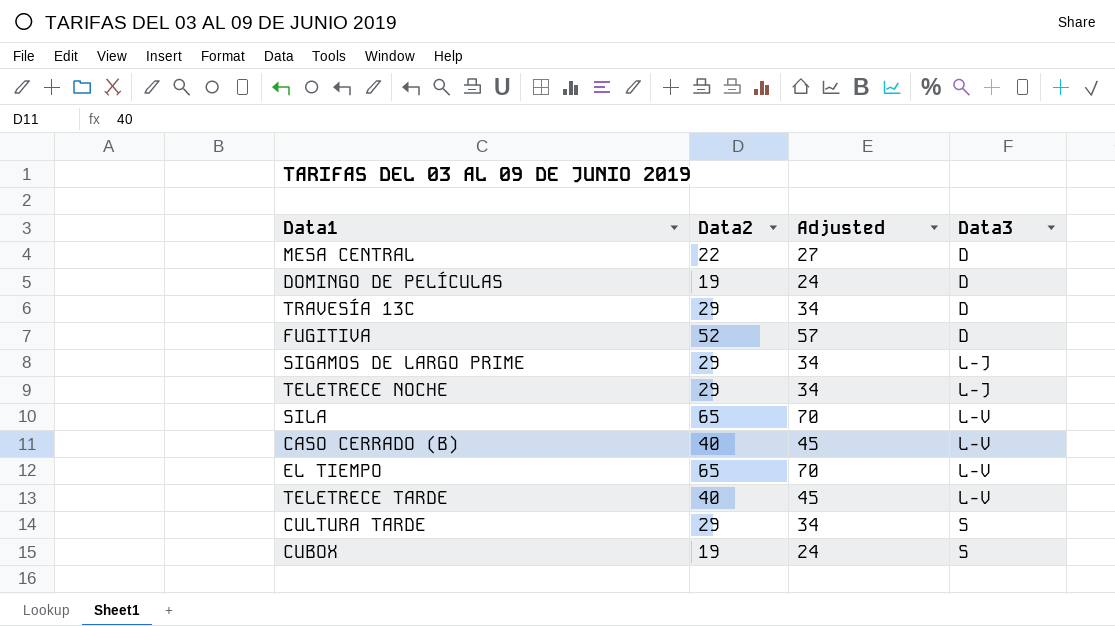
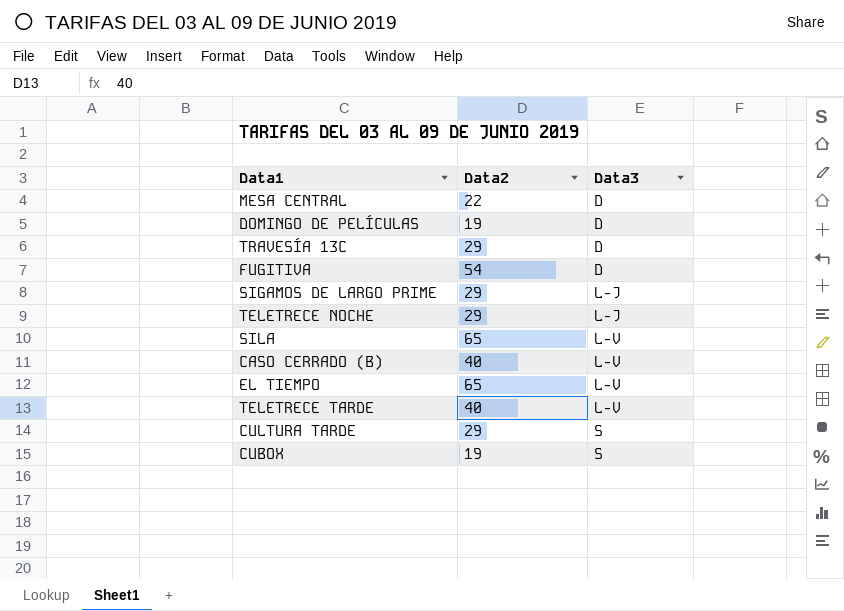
column Adjusted | formula: [Data2] + 5 -> none
FUGITIVA | Data2: 52 -> 54

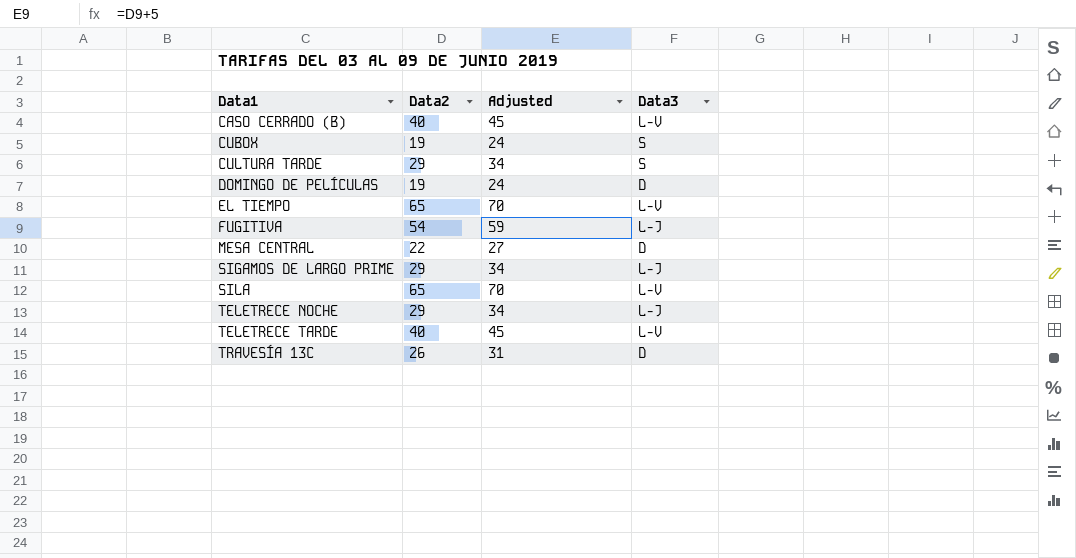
row order: Data3 ascending -> Data1 ascending
column Adjusted | formula: none -> [Data2] + 5
FUGITIVA | Data3: D -> L-J
TRAVESÍA 13C | Data2: 29 -> 26

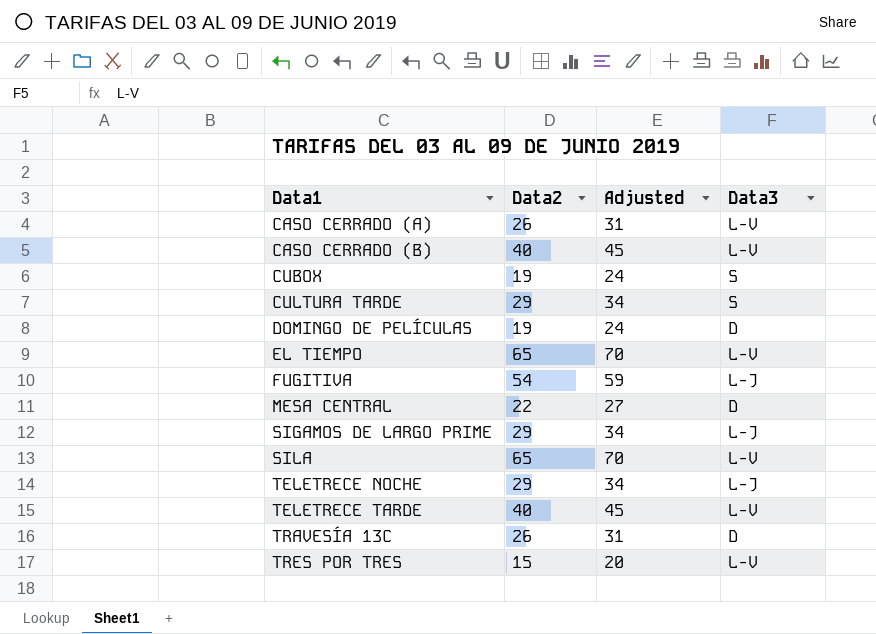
row CASO CERRADO (A): none -> 26 | 31 | L-V
row TRES POR TRES: none -> 15 | 20 | L-V

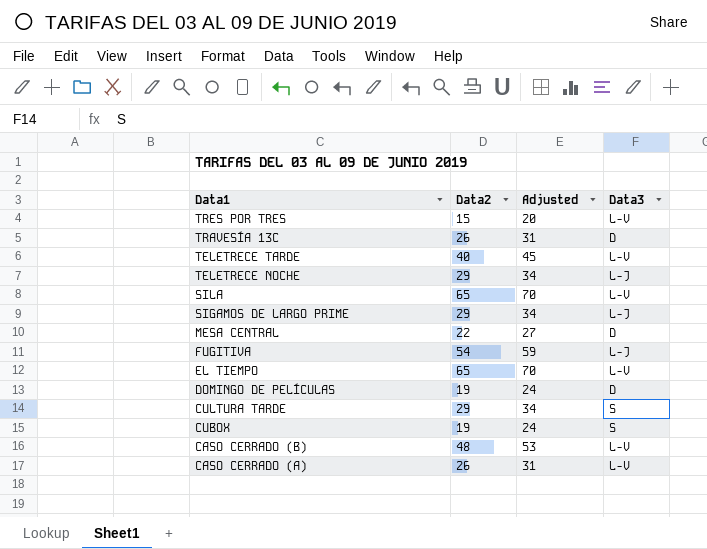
row order: Data1 ascending -> Data1 descending
CASO CERRADO (B) | Data2: 40 -> 48
CASO CERRADO (B) | Adjusted: 45 -> 53

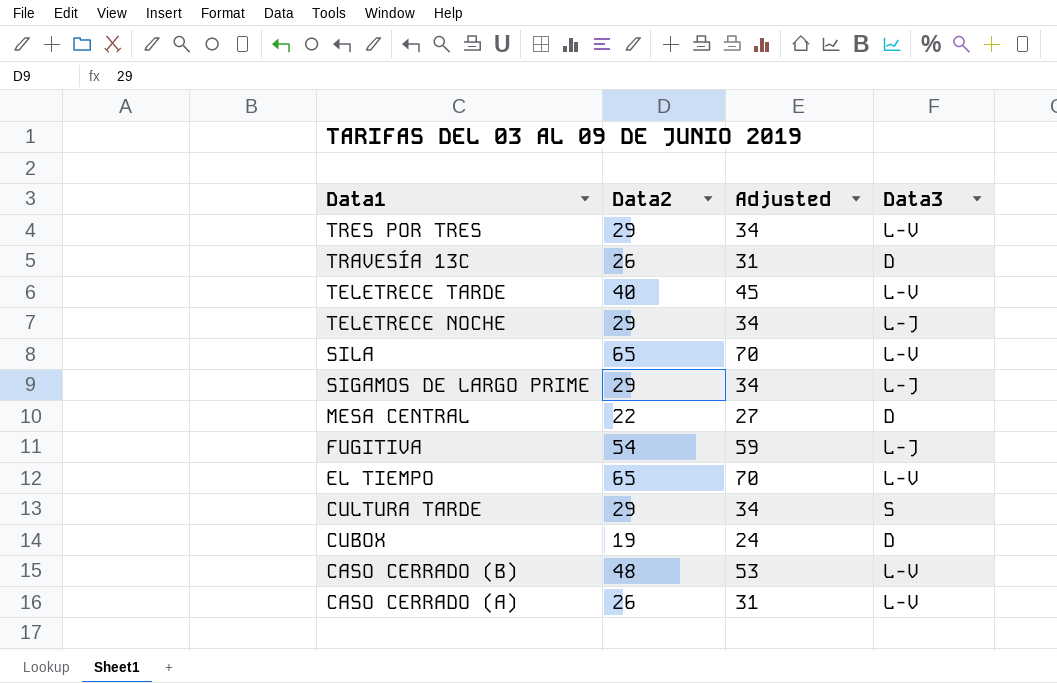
row DOMINGO DE PELÍCULAS: 19 | 24 | D -> none
TRES POR TRES | Data2: 15 -> 29
TRES POR TRES | Adjusted: 20 -> 34
CUBOX | Data3: S -> D

